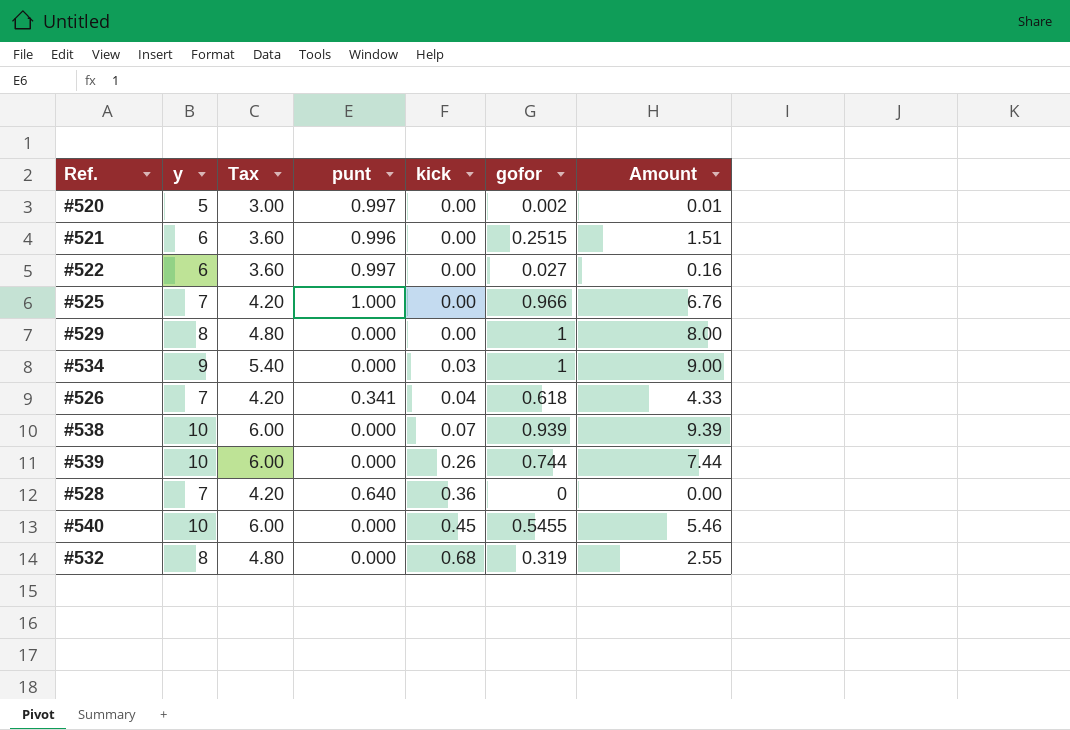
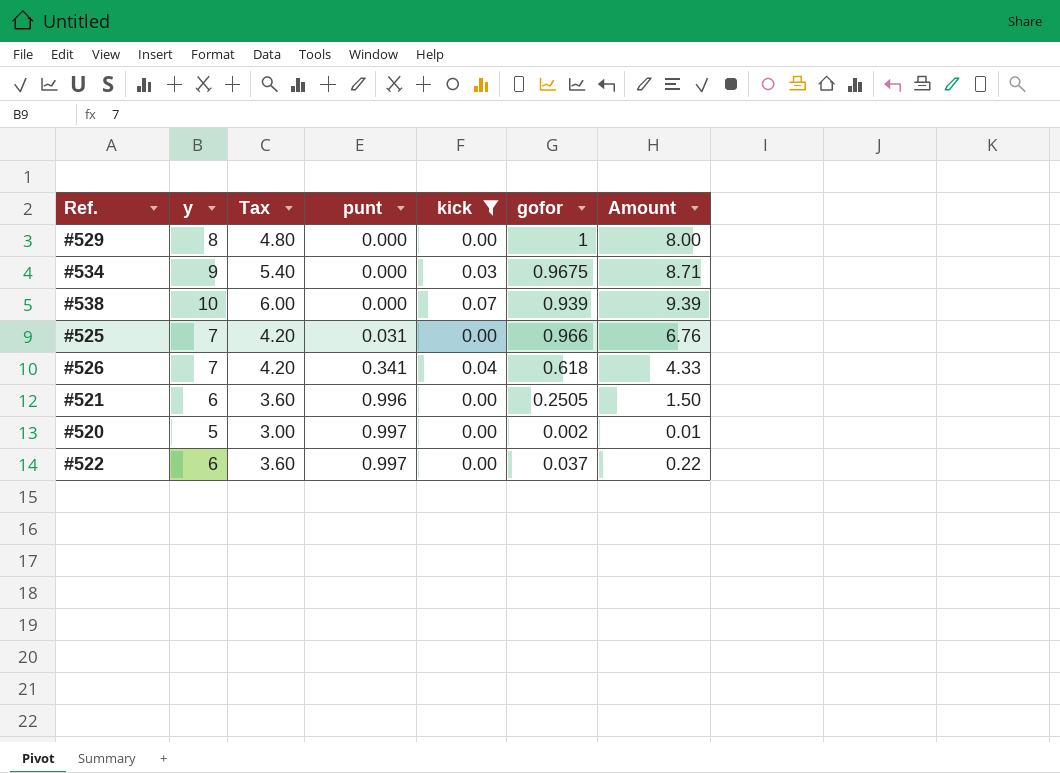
filter: none -> kick <= 0.07
row order: kick ascending -> punt ascending
#534 | gofor: 1 -> 0.9675
#534 | Amount: 9.00 -> 8.71
#525 | punt: 1.000 -> 0.031
#521 | gofor: 0.2515 -> 0.2505
#521 | Amount: 1.51 -> 1.50
#522 | gofor: 0.027 -> 0.037
#522 | Amount: 0.16 -> 0.22

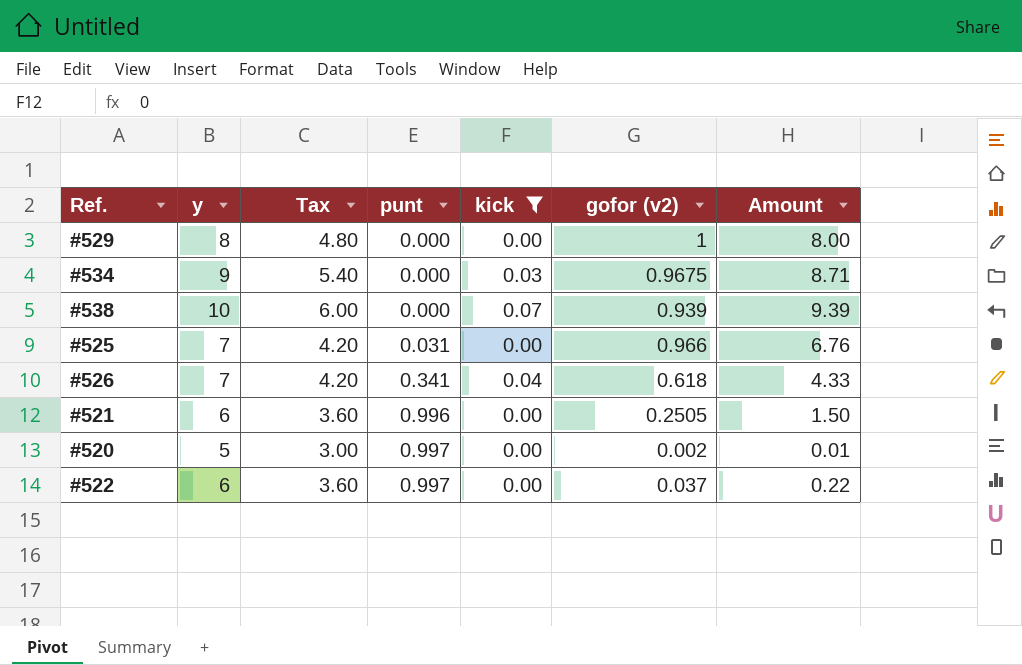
column name: gofor -> gofor (v2)

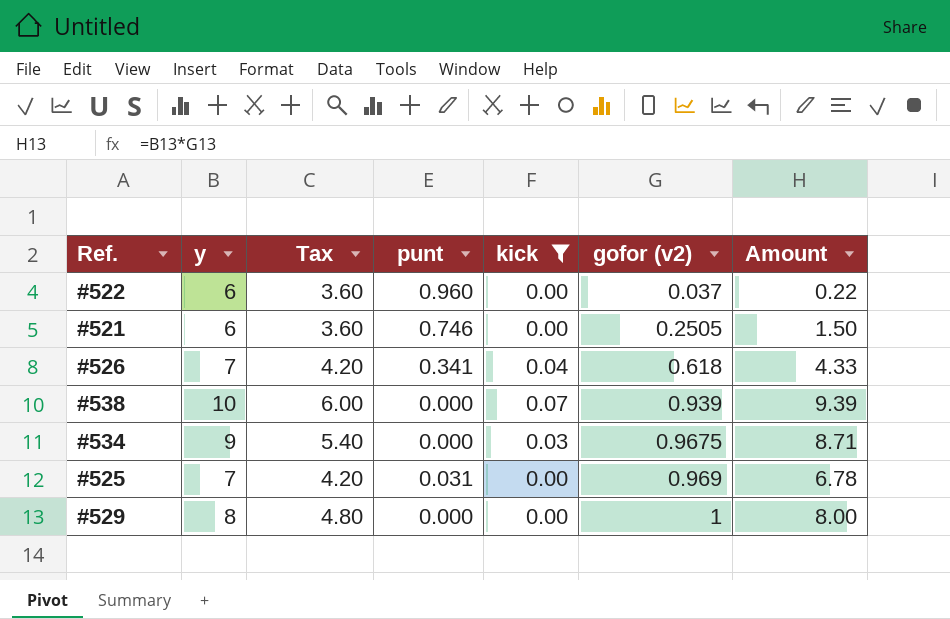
row order: punt ascending -> gofor (v2) ascending
row #520: 5 | 3.00 | 0.997 | 0.00 | 0.002 | 0.01 -> none
#522 | punt: 0.997 -> 0.960
#521 | punt: 0.996 -> 0.746
#525 | gofor (v2): 0.966 -> 0.969
#525 | Amount: 6.76 -> 6.78

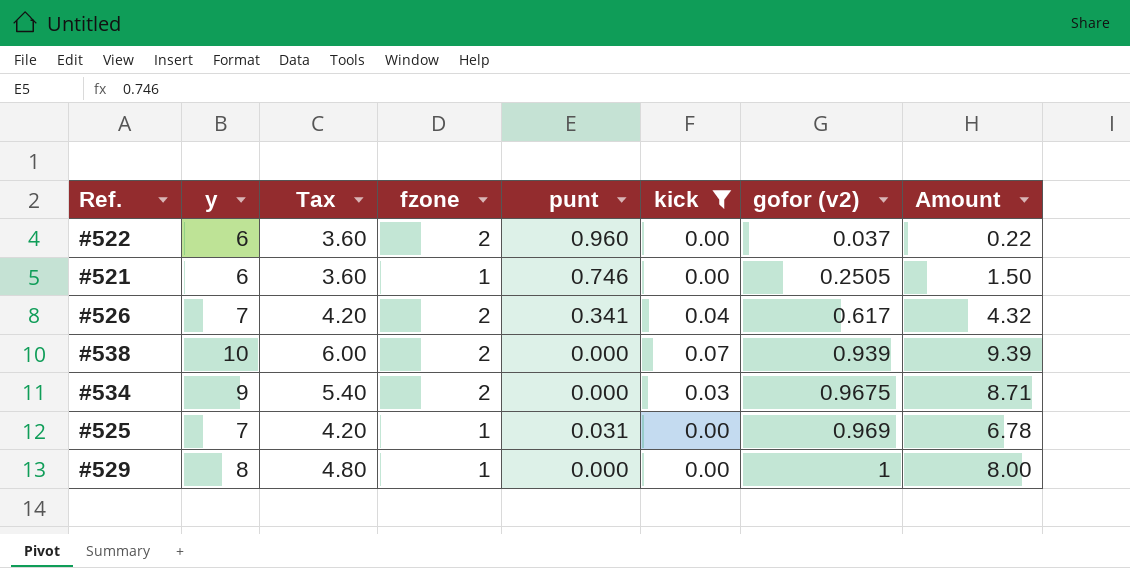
column fzone | position: none -> 4
#526 | gofor (v2): 0.618 -> 0.617
#526 | Amount: 4.33 -> 4.32

